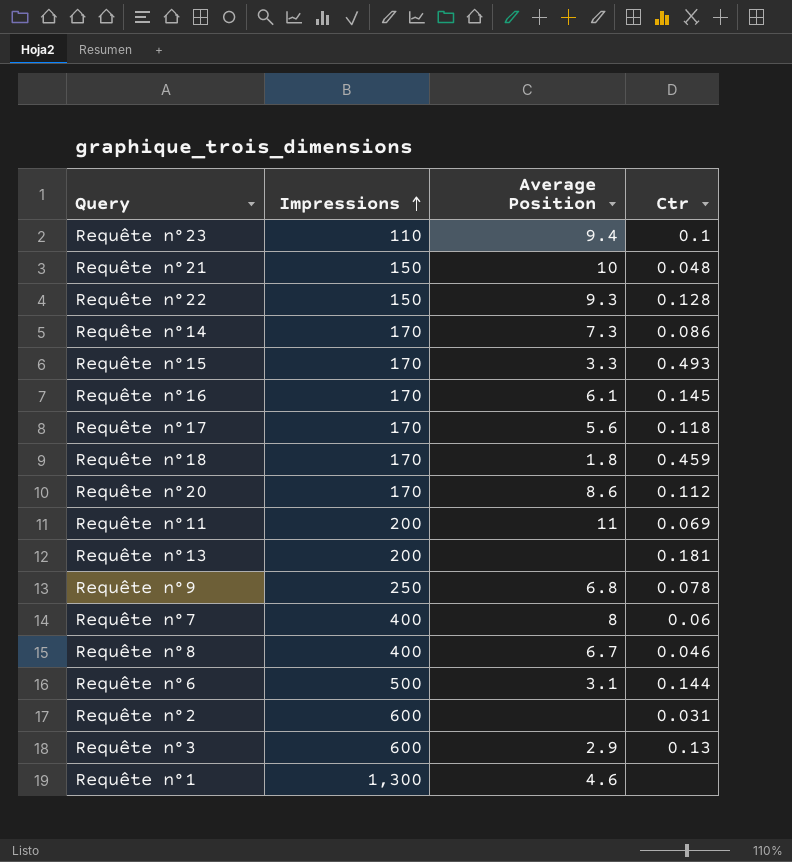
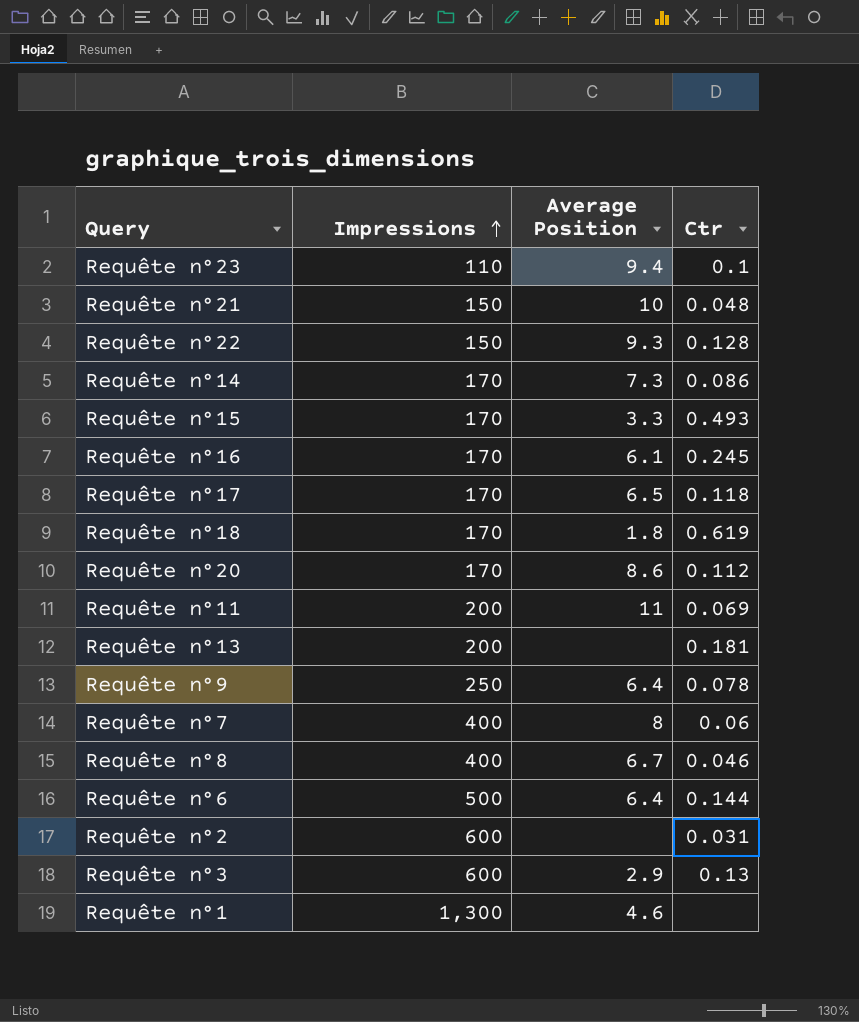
Requête n°16 | Ctr: 0.145 -> 0.245
Requête n°17 | Average Position: 5.6 -> 6.5
Requête n°18 | Ctr: 0.459 -> 0.619
Requête n°9 | Average Position: 6.8 -> 6.4
Requête n°6 | Average Position: 3.1 -> 6.4

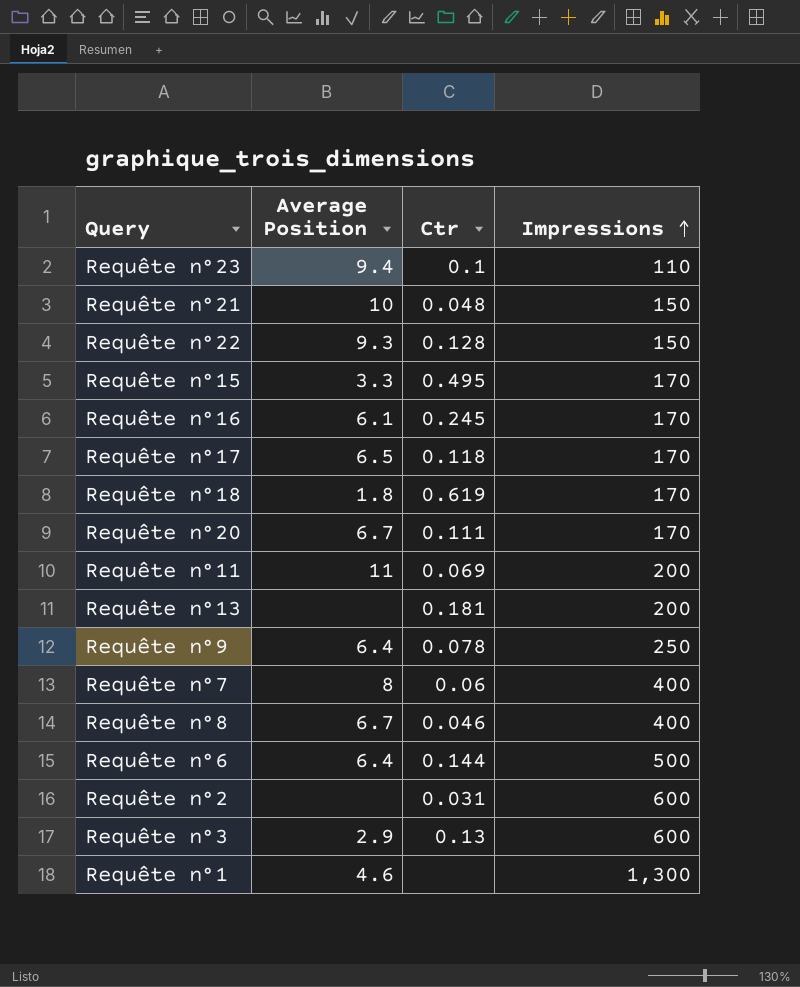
column Impressions | position: 2 -> 4
row Requête n°14: 170 | 7.3 | 0.086 -> none
Requête n°15 | Ctr: 0.493 -> 0.495
Requête n°20 | Average Position: 8.6 -> 6.7
Requête n°20 | Ctr: 0.112 -> 0.111

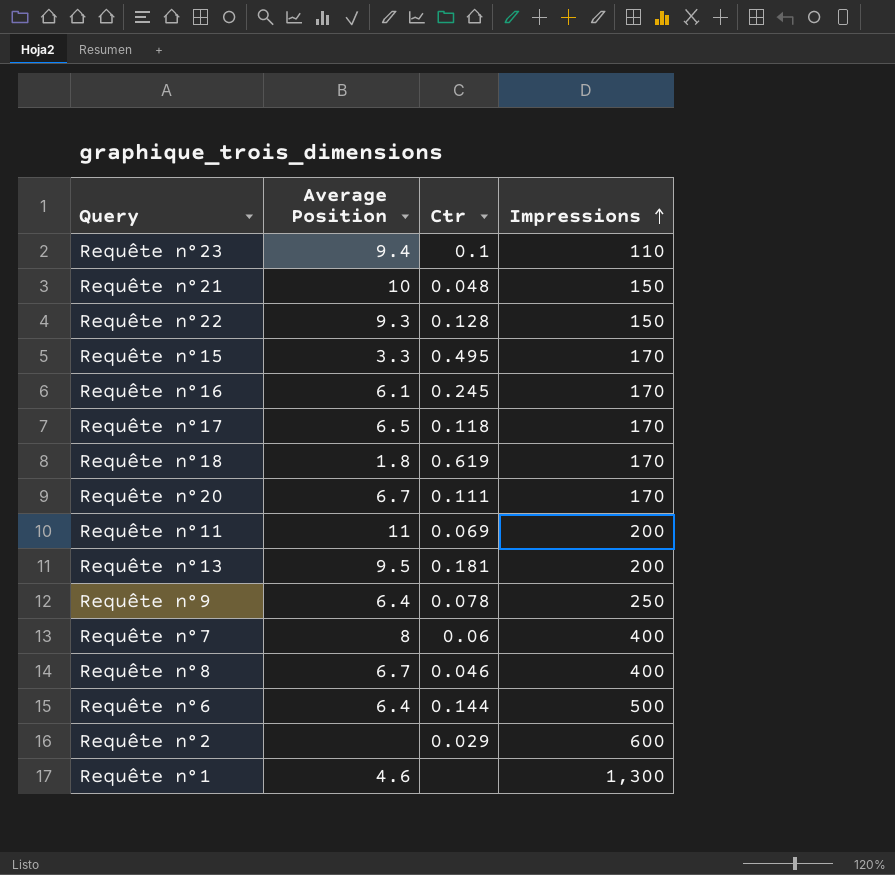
row Requête n°3: 2.9 | 0.13 | 600 -> none
Requête n°13 | Average Position: none -> 9.5
Requête n°2 | Ctr: 0.031 -> 0.029

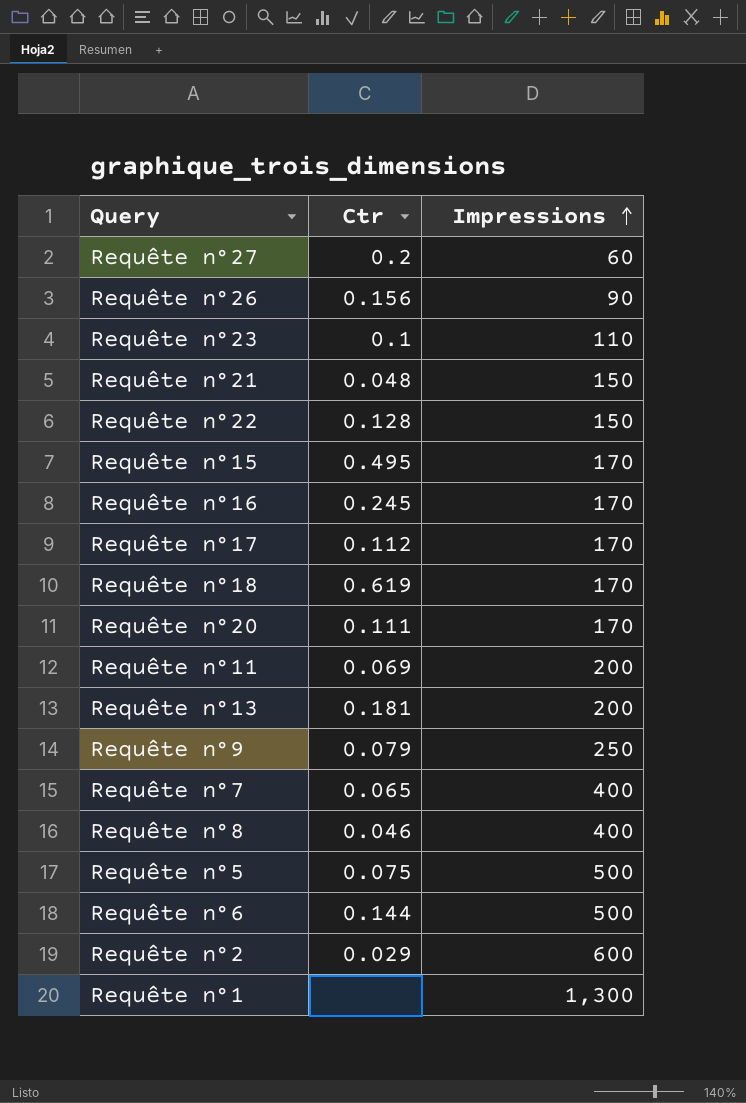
column Average Position | position: 2 -> none
row Requête n°27: none -> 0.2 | 60
row Requête n°26: none -> 0.156 | 90
Requête n°17 | Ctr: 0.118 -> 0.112
Requête n°9 | Ctr: 0.078 -> 0.079
Requête n°7 | Ctr: 0.06 -> 0.065
row Requête n°5: none -> 0.075 | 500

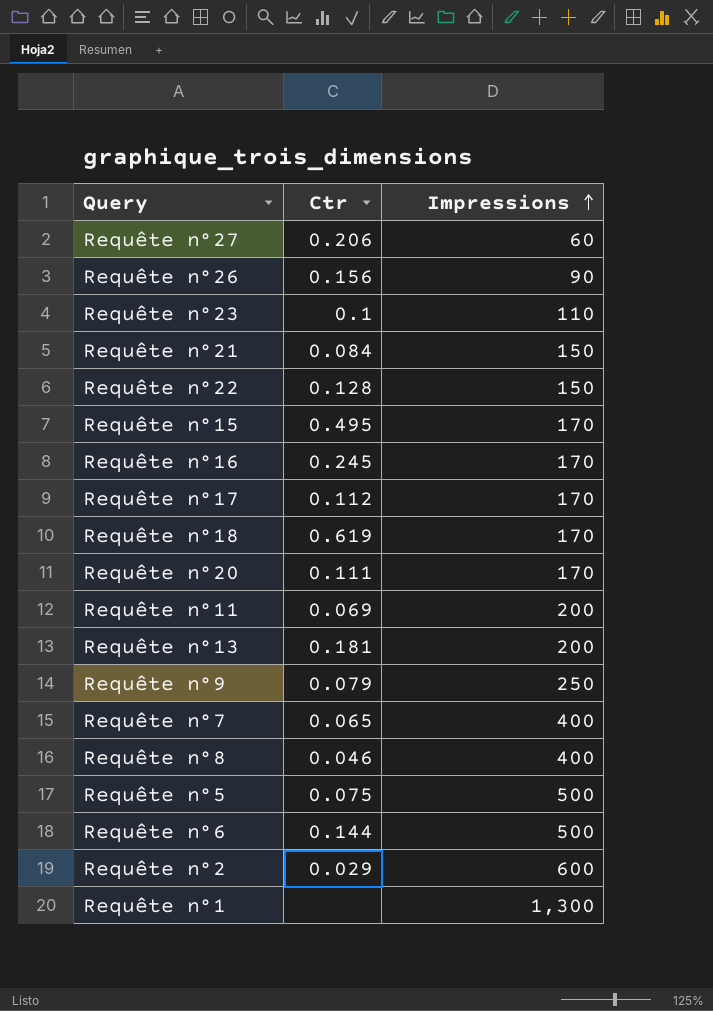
Requête n°27 | Ctr: 0.2 -> 0.206
Requête n°21 | Ctr: 0.048 -> 0.084

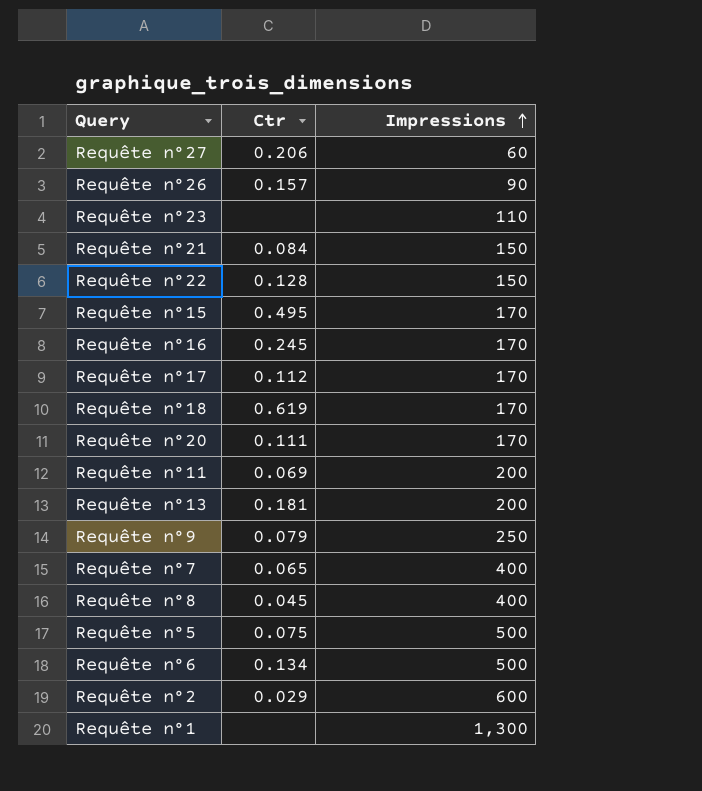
Requête n°26 | Ctr: 0.156 -> 0.157
Requête n°23 | Ctr: 0.1 -> none
Requête n°8 | Ctr: 0.046 -> 0.045
Requête n°6 | Ctr: 0.144 -> 0.134

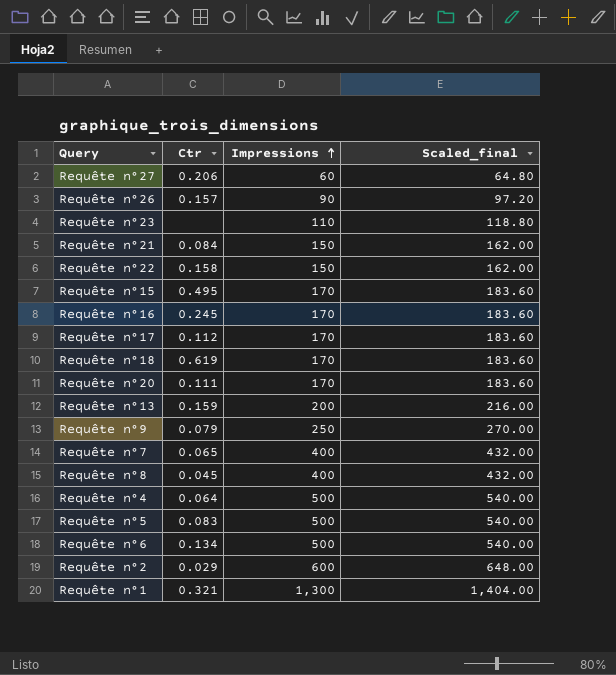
column Scaled_final | formula: none -> [Impressions] * 1.08
row Requête n°11: 0.069 | 200 -> none
Requête n°22 | Ctr: 0.128 -> 0.158
Requête n°13 | Ctr: 0.181 -> 0.159
row Requête n°4: none -> 0.064 | 500 | 540.00
Requête n°5 | Ctr: 0.075 -> 0.083
Requête n°1 | Ctr: none -> 0.321

